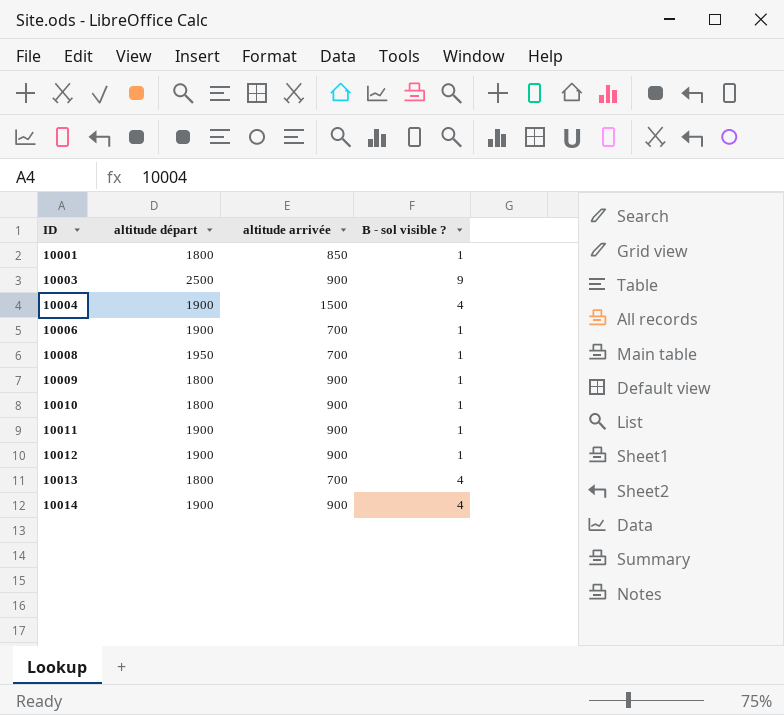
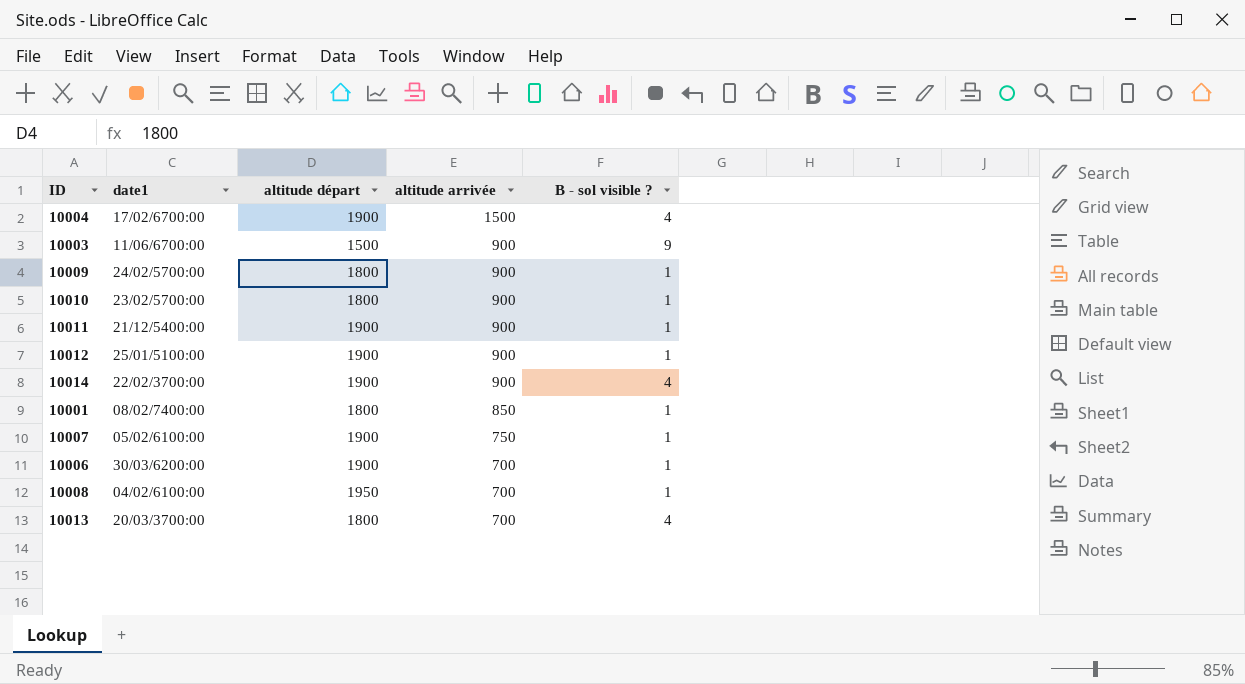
row order: ID ascending -> altitude arrivée descending
column date1 | position: none -> 2
10003 | altitude départ: 2500 -> 1500
row 10007: none -> 05/02/6100:00 | 1900 | 750 | 1

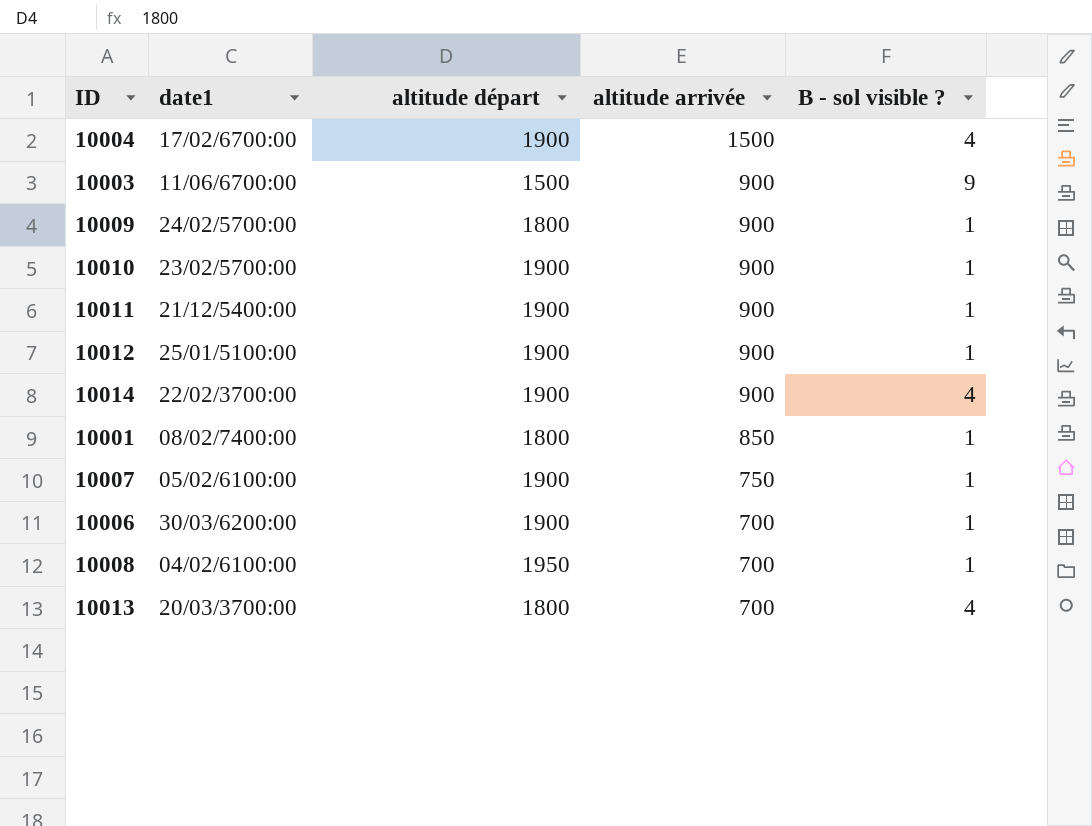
10010 | altitude départ: 1800 -> 1900

